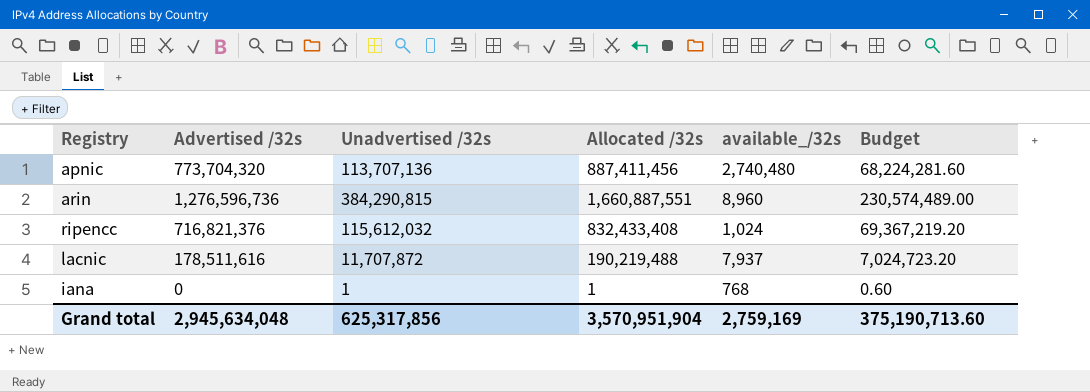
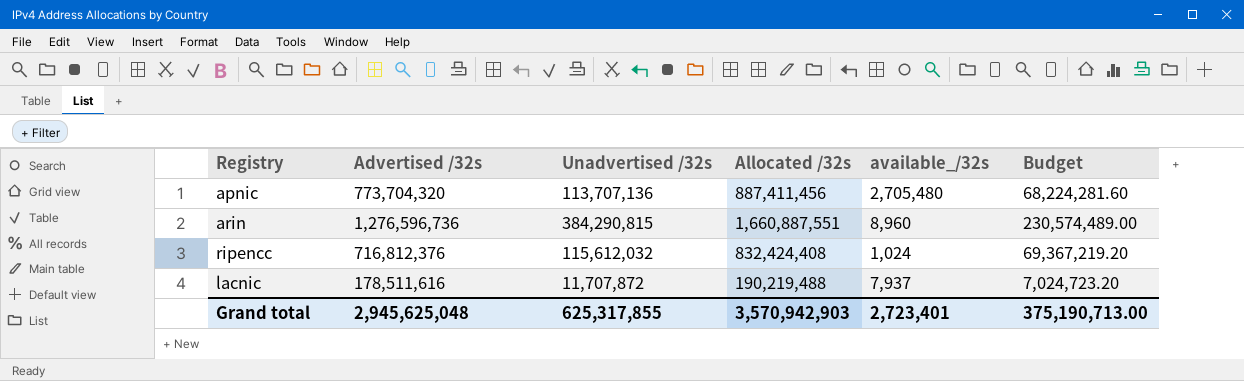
row iana: 0 | 1 | 1 | 768 | 0.60 -> none
apnic | available_/32s: 2,740,480 -> 2,705,480
ripencc | Advertised /32s: 716,821,376 -> 716,812,376
ripencc | Allocated /32s: 832,433,408 -> 832,424,408
Grand total | Advertised /32s: 2,945,634,048 -> 2,945,625,048
Grand total | Unadvertised /32s: 625,317,856 -> 625,317,855
Grand total | Allocated /32s: 3,570,951,904 -> 3,570,942,903
Grand total | available_/32s: 2,759,169 -> 2,723,401
Grand total | Budget: 375,190,713.60 -> 375,190,713.00

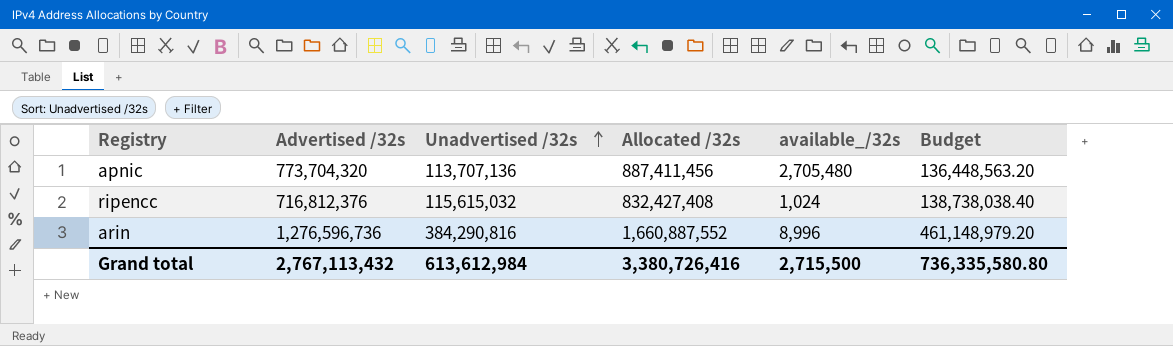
row order: none -> Unadvertised /32s ascending
column Budget | formula: [Unadvertised /32s] * 0.6 -> [Unadvertised /32s] * 1.2
row lacnic: 178,511,616 | 11,707,872 | 190,219,488 | 7,937 | 7,024,723.20 -> none
ripencc | Unadvertised /32s: 115,612,032 -> 115,615,032
ripencc | Allocated /32s: 832,424,408 -> 832,427,408
arin | Unadvertised /32s: 384,290,815 -> 384,290,816
arin | Allocated /32s: 1,660,887,551 -> 1,660,887,552
arin | available_/32s: 8,960 -> 8,996
Grand total | Advertised /32s: 2,945,625,048 -> 2,767,113,432
Grand total | Unadvertised /32s: 625,317,855 -> 613,612,984
Grand total | Allocated /32s: 3,570,942,903 -> 3,380,726,416
Grand total | available_/32s: 2,723,401 -> 2,715,500
Grand total | Budget: 375,190,713.00 -> 736,335,580.80

